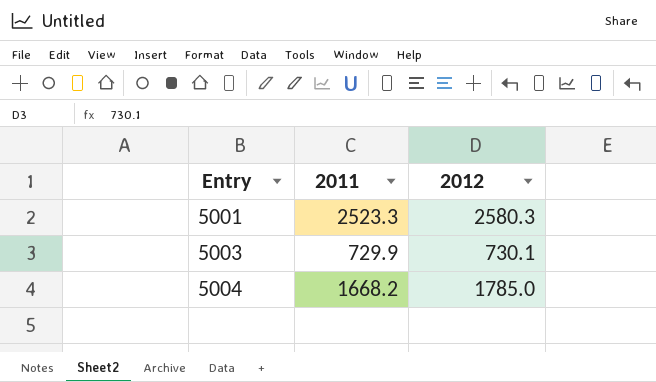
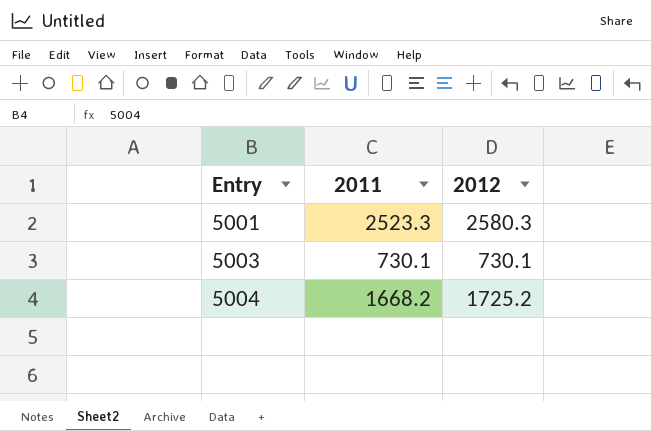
5003 | 2011: 729.9 -> 730.1
5004 | 2012: 1785.0 -> 1725.2

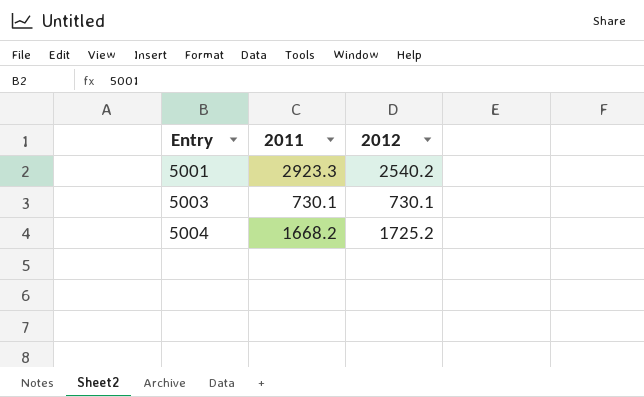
5001 | 2011: 2523.3 -> 2923.3
5001 | 2012: 2580.3 -> 2540.2

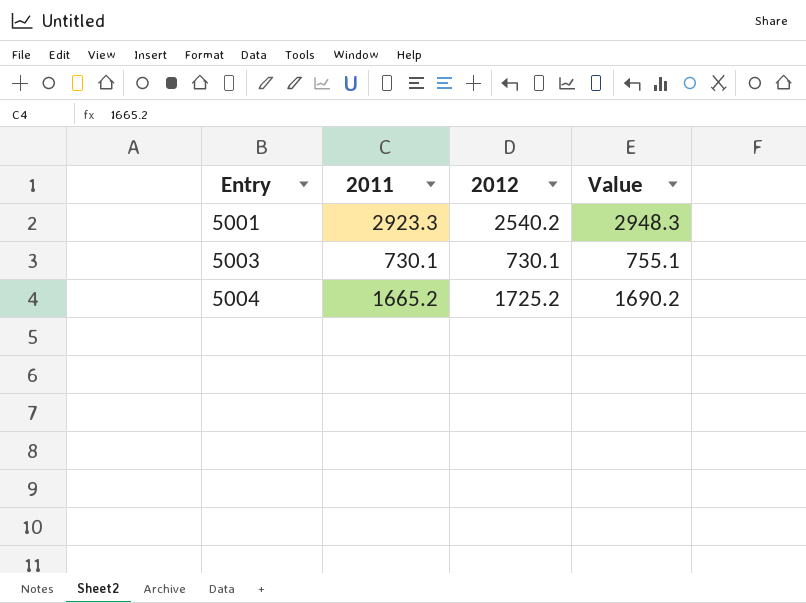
column Value | formula: none -> [2011] + 25
5004 | 2011: 1668.2 -> 1665.2

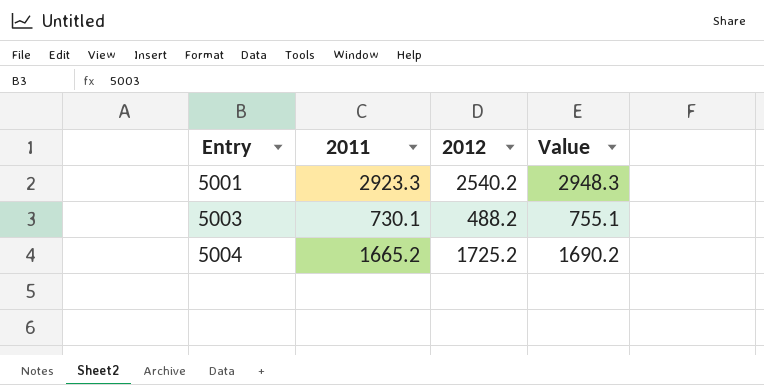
5003 | 2012: 730.1 -> 488.2

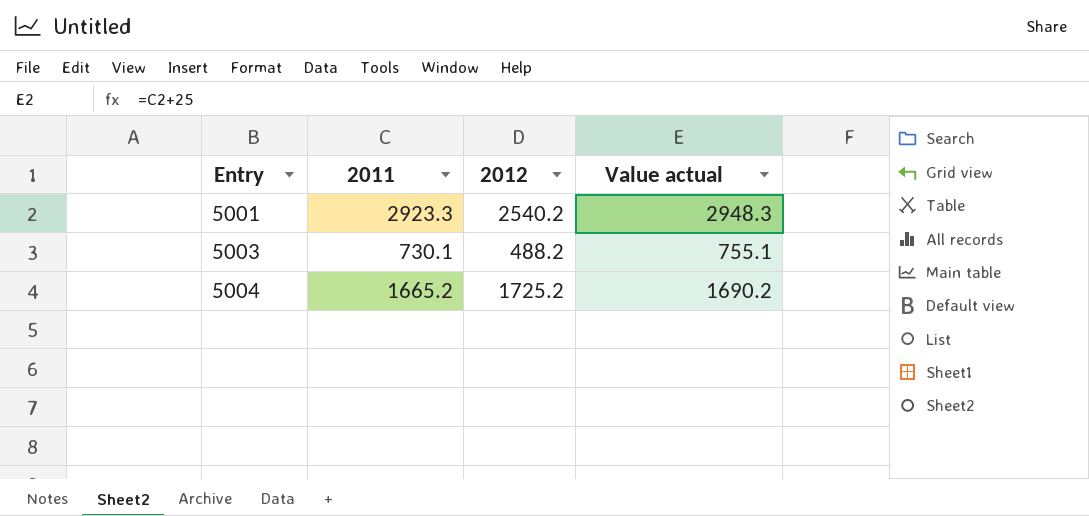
column name: Value -> Value actual

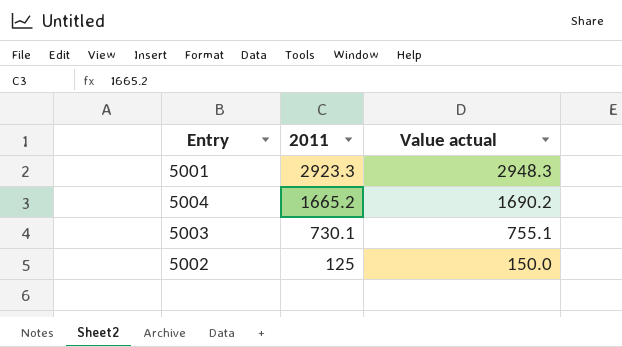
row order: Entry ascending -> 2011 descending
column 2012 | position: 3 -> none
row 5002: none -> 125 | 150.0

